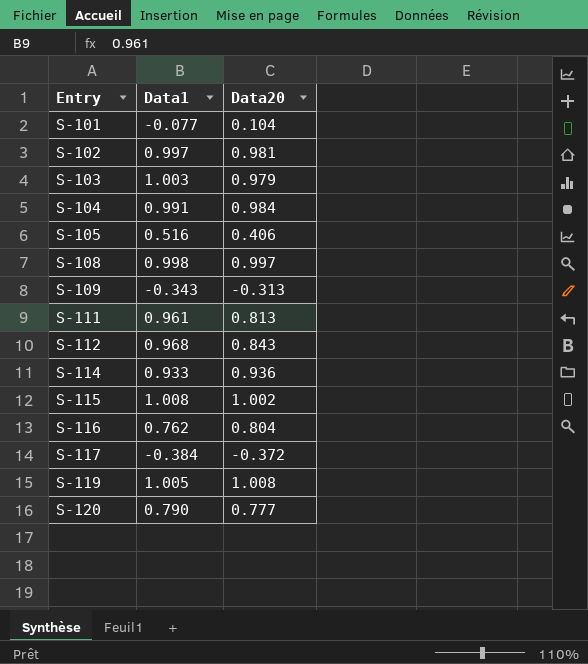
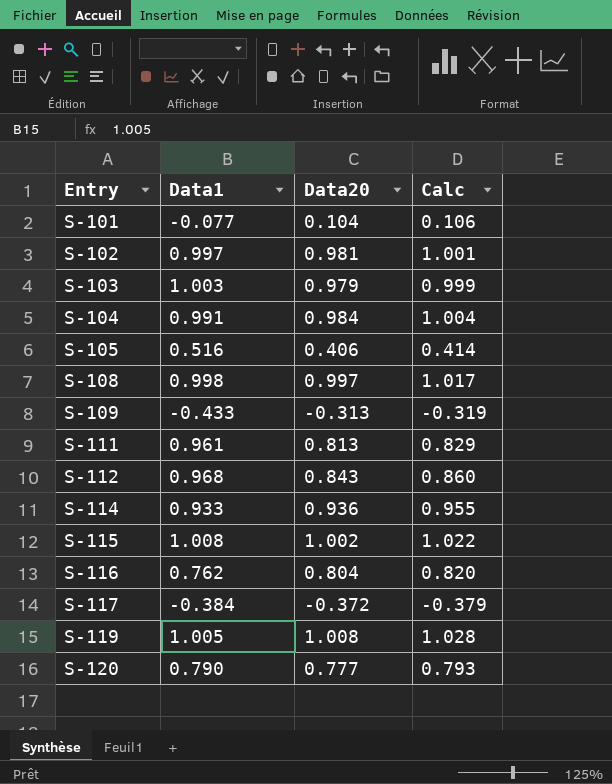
column Calc | formula: none -> [Data20] * 1.02
S-109 | Data1: -0.343 -> -0.433

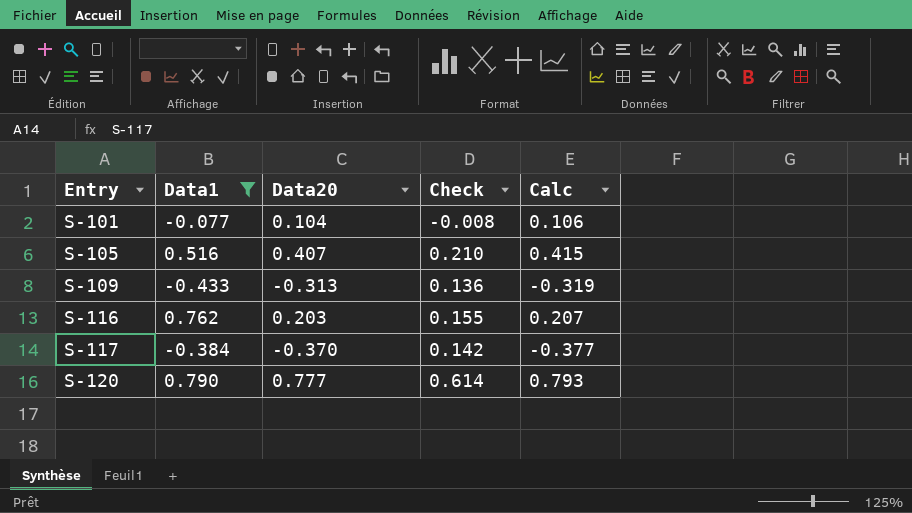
filter: none -> Data1 <= 0.790
column Check | formula: none -> [Data1] * [Data20]
S-105 | Data20: 0.406 -> 0.407
S-105 | Calc: 0.414 -> 0.415
S-116 | Data20: 0.804 -> 0.203
S-116 | Calc: 0.820 -> 0.207
S-117 | Data20: -0.372 -> -0.370
S-117 | Calc: -0.379 -> -0.377

